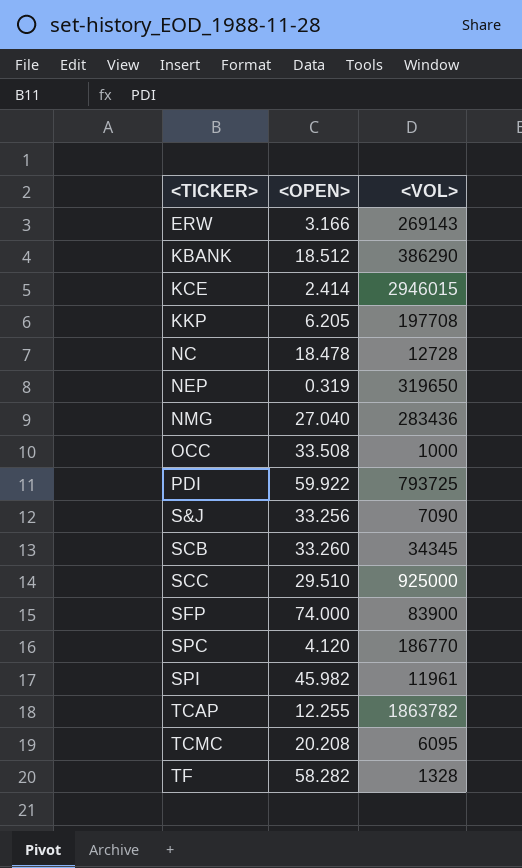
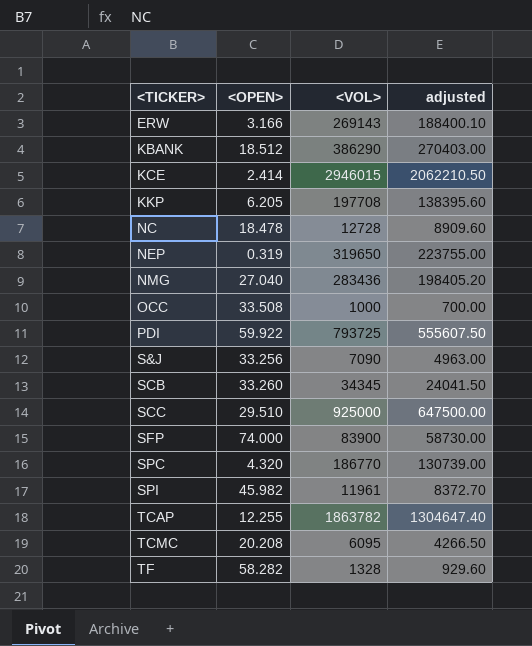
column adjusted | formula: none -> [<VOL>] * 0.7
SPC | <OPEN>: 4.120 -> 4.320

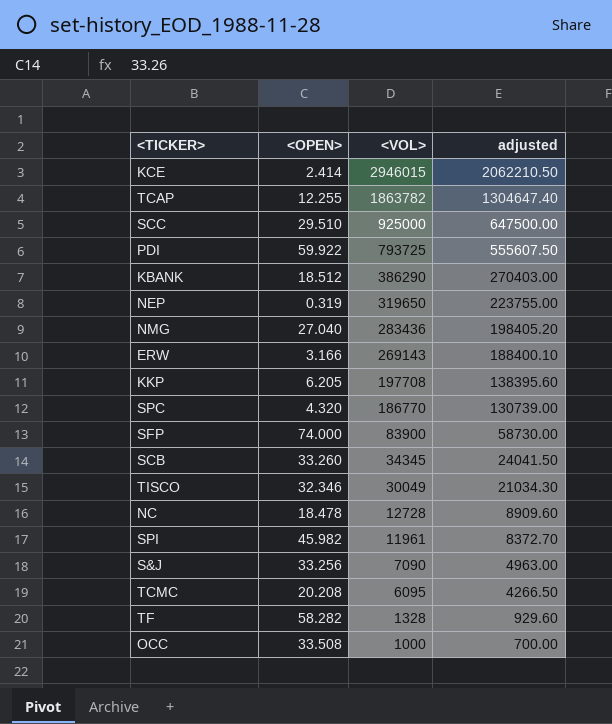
row order: <TICKER> ascending -> <VOL> descending
row TISCO: none -> 32.346 | 30049 | 21034.30

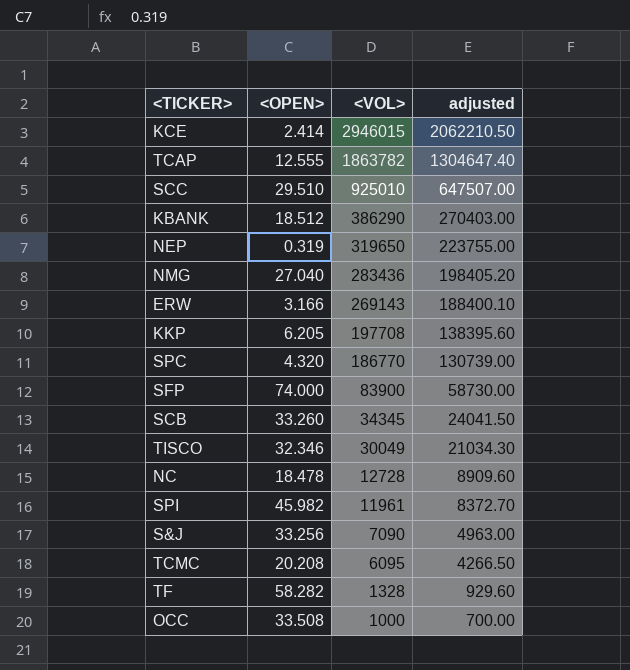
row PDI: 59.922 | 793725 | 555607.50 -> none
TCAP | <OPEN>: 12.255 -> 12.555
SCC | <VOL>: 925000 -> 925010
SCC | adjusted: 647500.00 -> 647507.00

